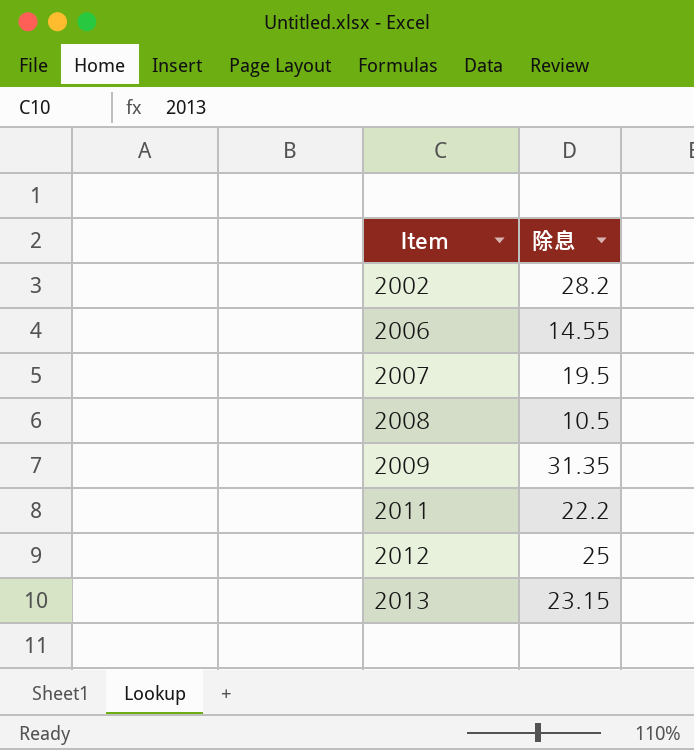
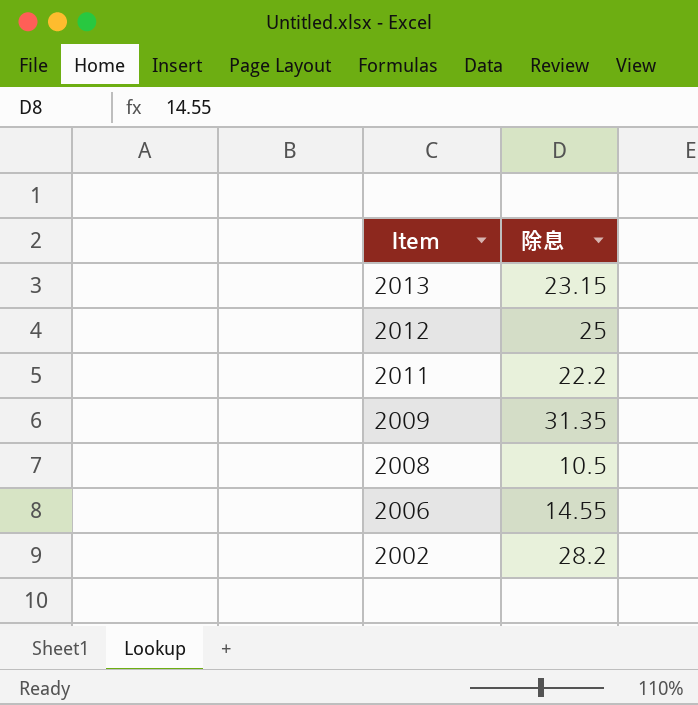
row order: Item ascending -> Item descending
row 2007: 19.5 -> none

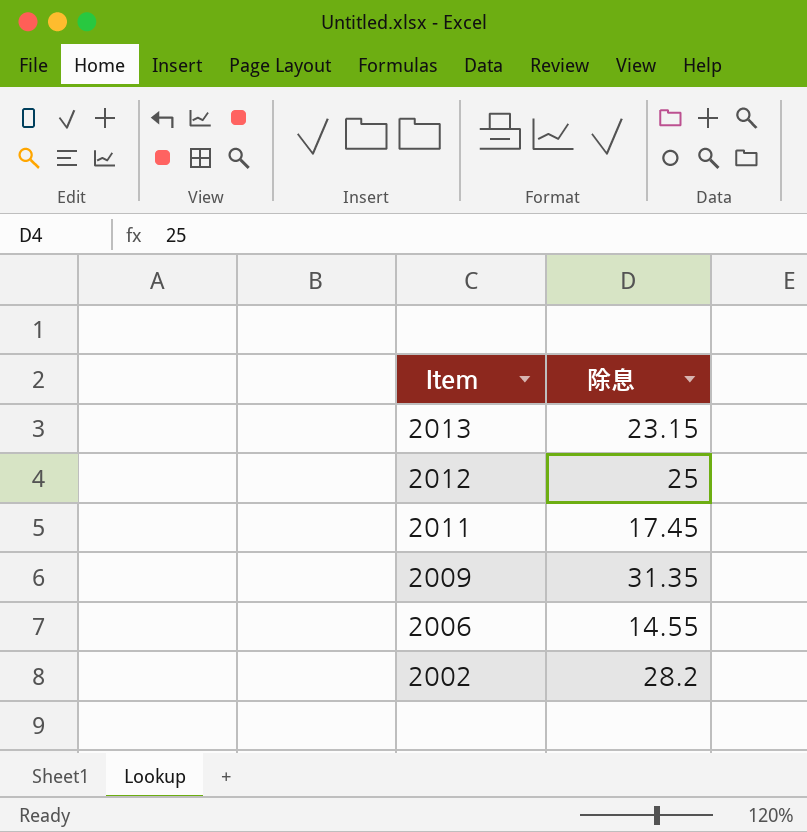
row 2008: 10.5 -> none
2011 | 除息: 22.2 -> 17.45

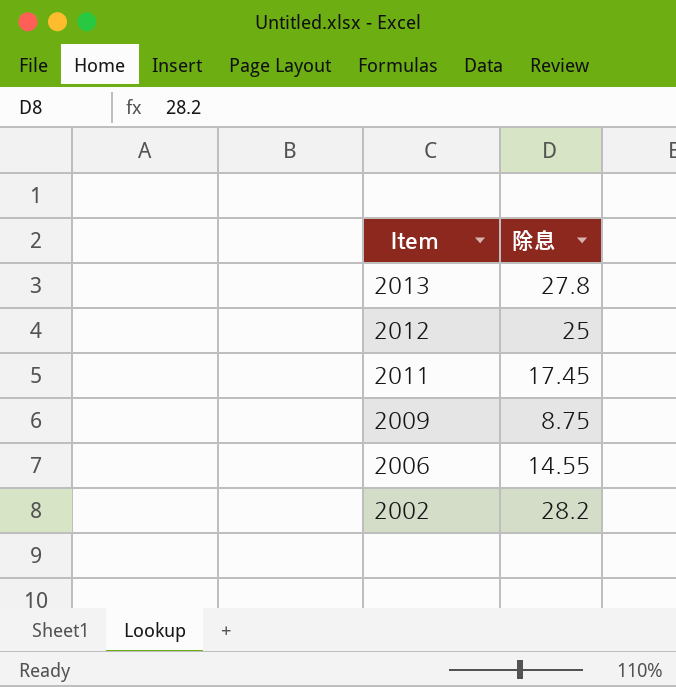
2013 | 除息: 23.15 -> 27.8
2009 | 除息: 31.35 -> 8.75

